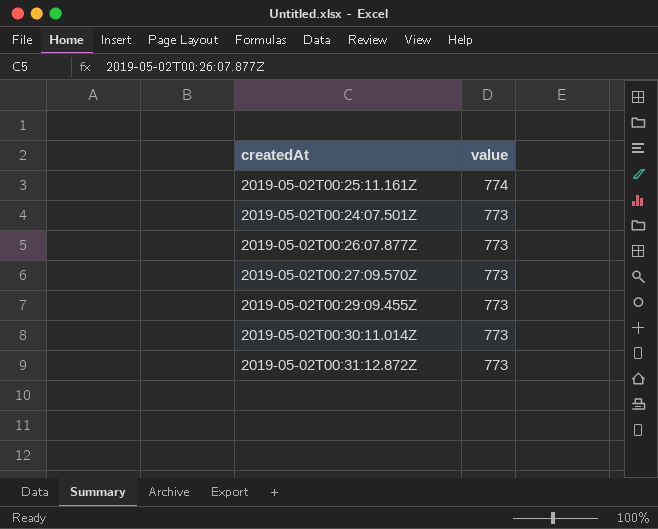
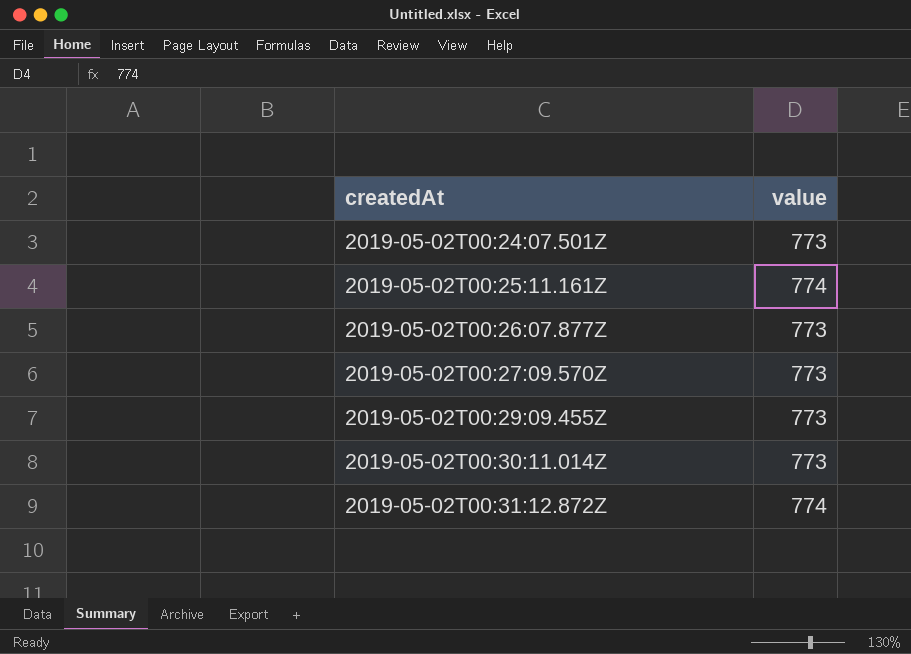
row order: value descending -> createdAt ascending
2019-05-02T00:31:12.872Z | value: 773 -> 774

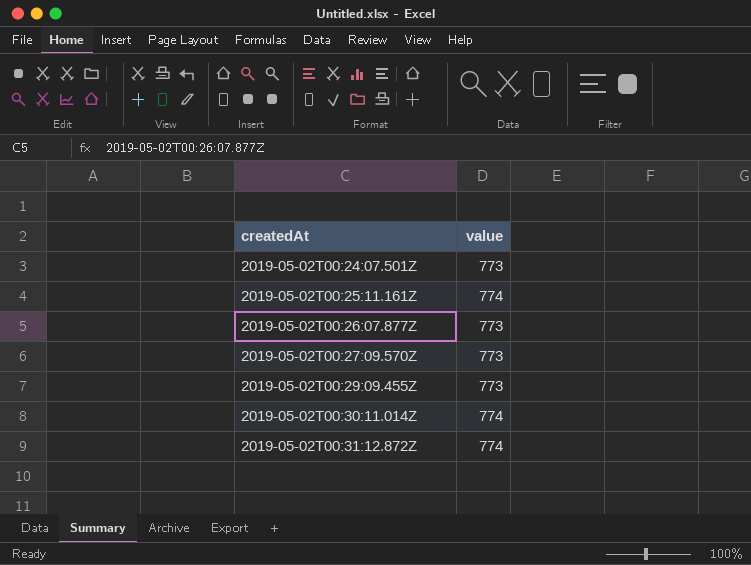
2019-05-02T00:30:11.014Z | value: 773 -> 774

